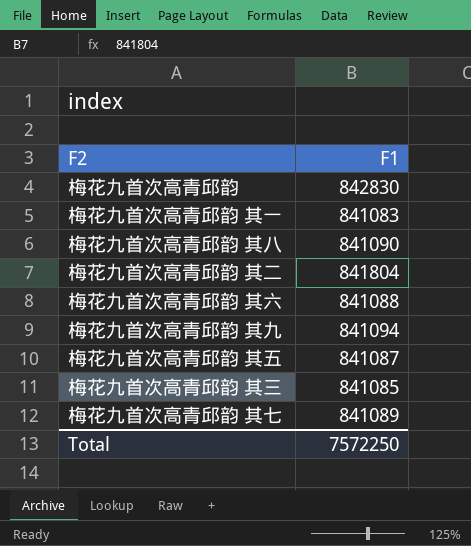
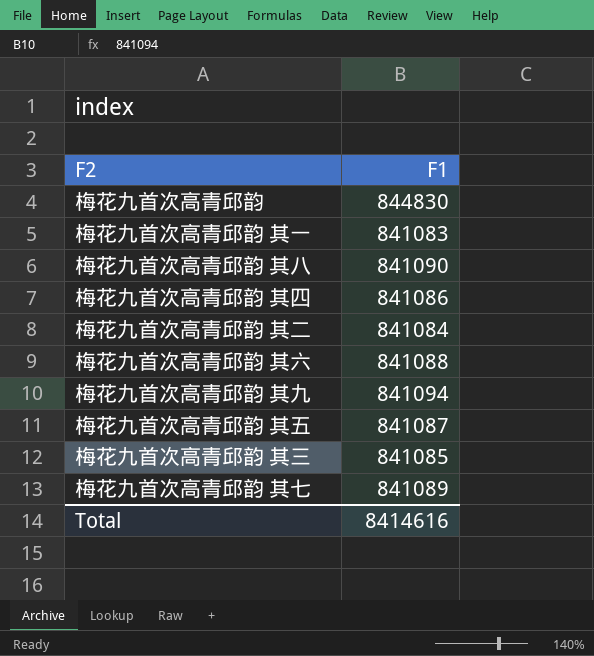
梅花九首次高青邱韵 | F1: 842830 -> 844830
row 梅花九首次高青邱韵 其四: none -> 841086
梅花九首次高青邱韵 其二 | F1: 841804 -> 841084
Total | F1: 7572250 -> 8414616

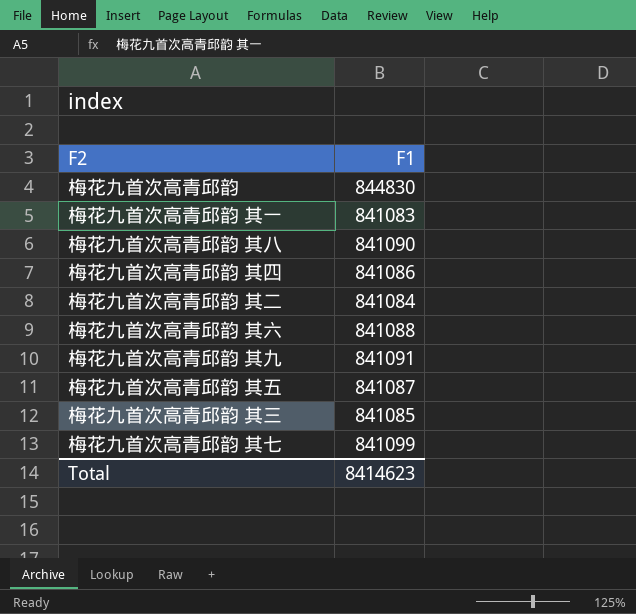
梅花九首次高青邱韵 其九 | F1: 841094 -> 841091
梅花九首次高青邱韵 其七 | F1: 841089 -> 841099
Total | F1: 8414616 -> 8414623

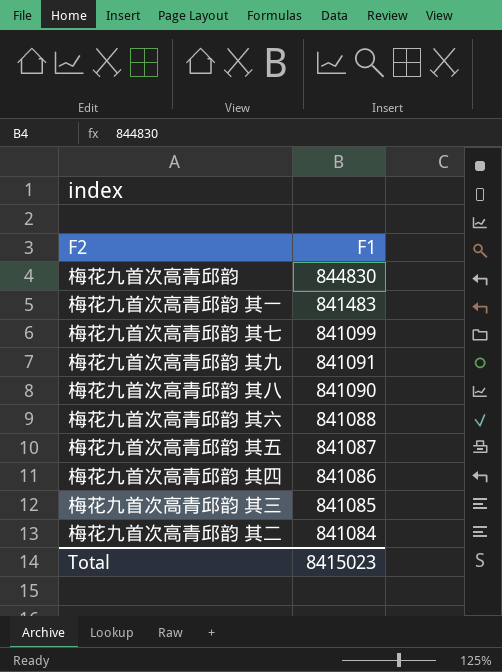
row order: none -> F1 descending
梅花九首次高青邱韵 其一 | F1: 841083 -> 841483
Total | F1: 8414623 -> 8415023

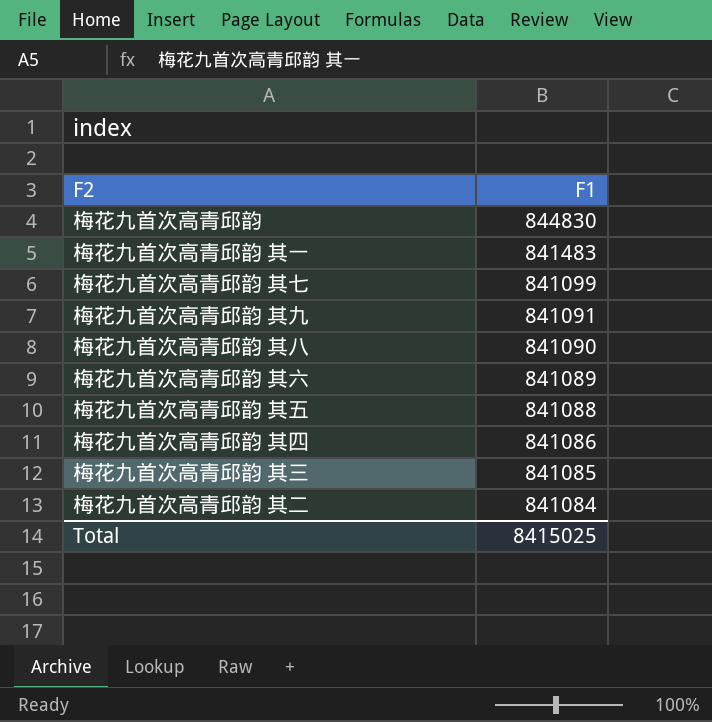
梅花九首次高青邱韵 其六 | F1: 841088 -> 841089
梅花九首次高青邱韵 其五 | F1: 841087 -> 841088
Total | F1: 8415023 -> 8415025

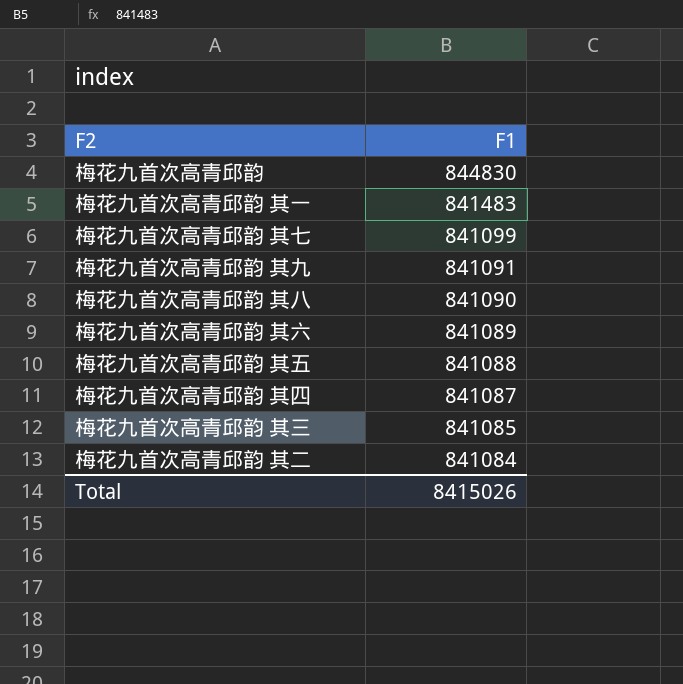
梅花九首次高青邱韵 其四 | F1: 841086 -> 841087
Total | F1: 8415025 -> 8415026

